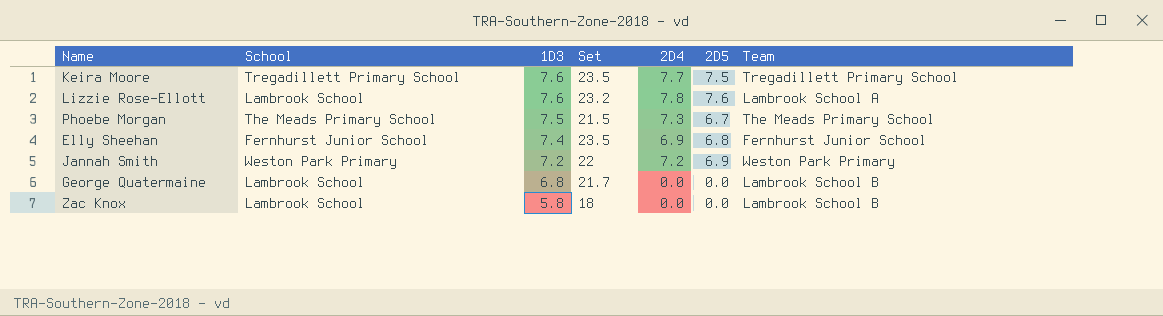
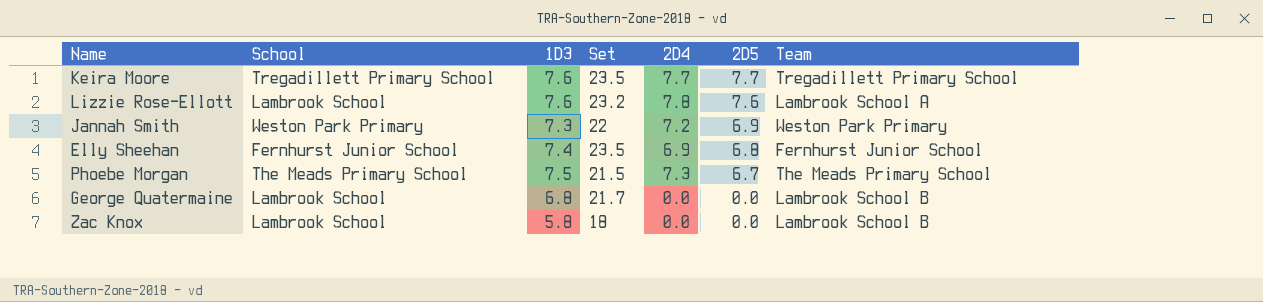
row order: 1D3 descending -> 2D5 descending
Keira Moore | 2D5: 7.5 -> 7.7
Jannah Smith | 1D3: 7.2 -> 7.3

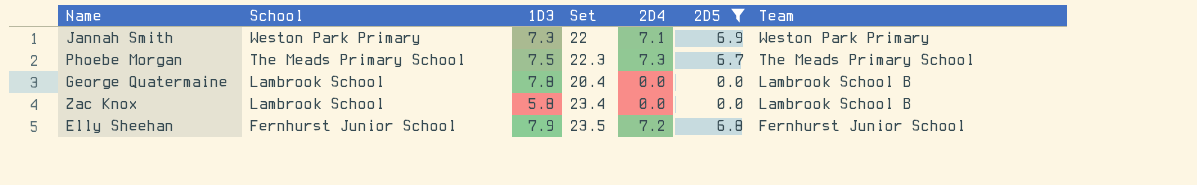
filter: none -> 2D5 <= 6.9
row order: 2D5 descending -> School descending
Jannah Smith | 2D4: 7.2 -> 7.1
Phoebe Morgan | Set: 21.5 -> 22.3
George Quatermaine | 1D3: 6.8 -> 7.8
George Quatermaine | Set: 21.7 -> 20.4
Zac Knox | Set: 18 -> 23.4
Elly Sheehan | 1D3: 7.4 -> 7.9
Elly Sheehan | 2D4: 6.9 -> 7.2

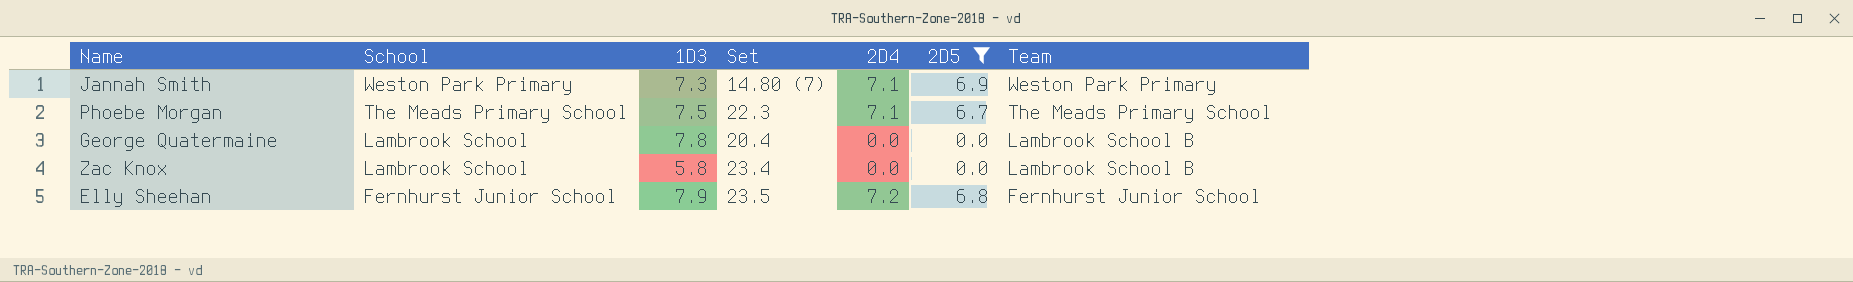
Jannah Smith | Set: 22 -> 14.80 (7)
Phoebe Morgan | 2D4: 7.3 -> 7.1

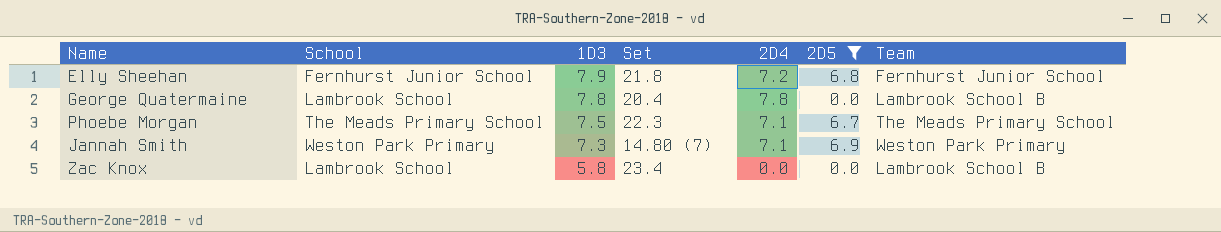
row order: School descending -> 1D3 descending
Elly Sheehan | Set: 23.5 -> 21.8
George Quatermaine | 2D4: 0.0 -> 7.8

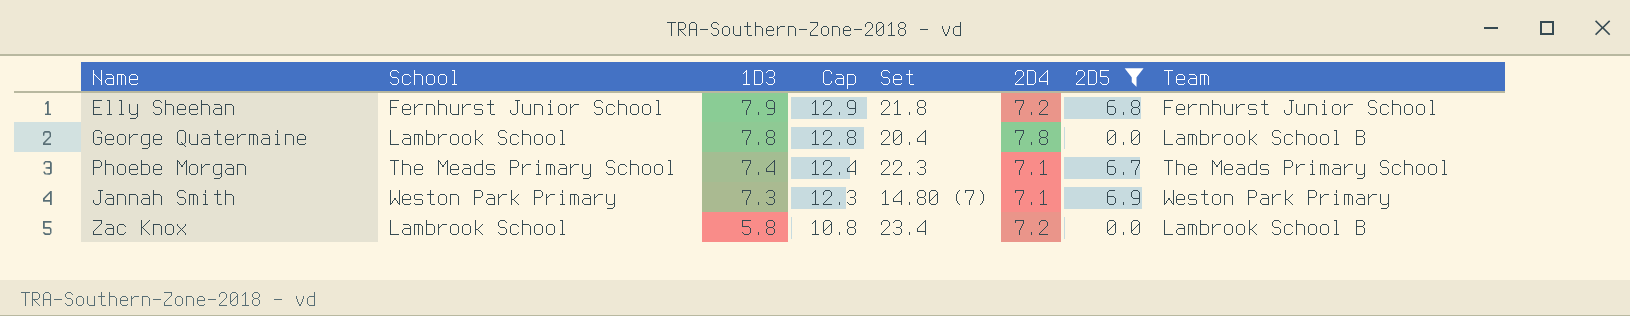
column Cap | formula: none -> [1D3] + 5
Phoebe Morgan | 1D3: 7.5 -> 7.4
Zac Knox | 2D4: 0.0 -> 7.2

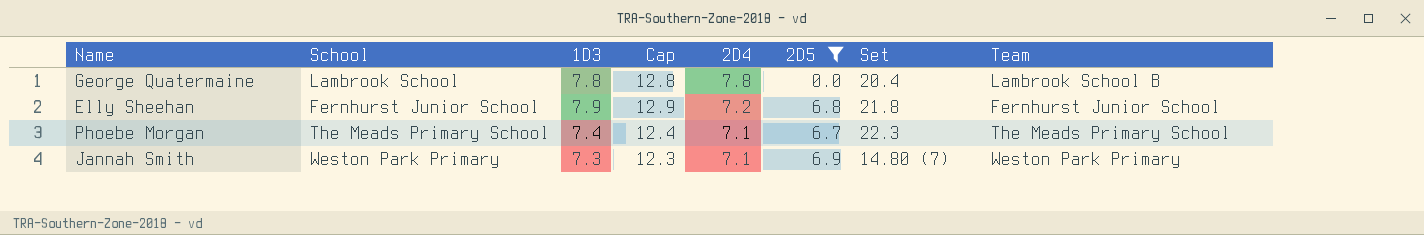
row order: 1D3 descending -> 2D4 descending
column Set | position: 5 -> 7
row Zac Knox: Lambrook School | 5.8 | 10.8 | 23.4 | 7.2 | 0.0 | Lambrook School B -> none

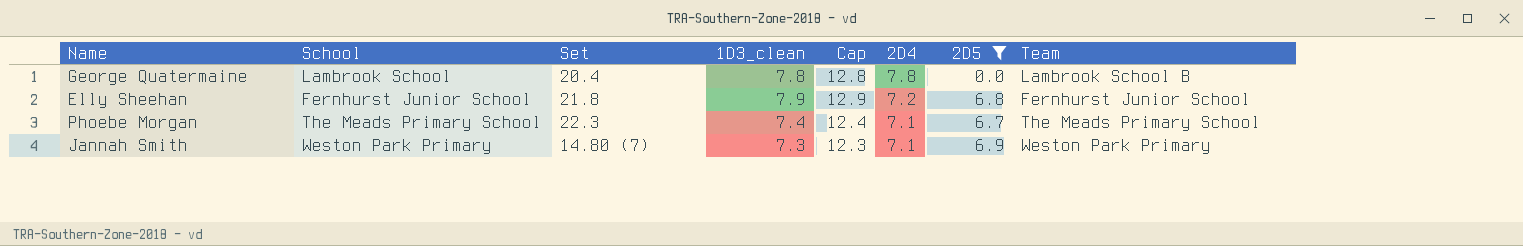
column Set | position: 7 -> 3
column name: 1D3 -> 1D3_clean

